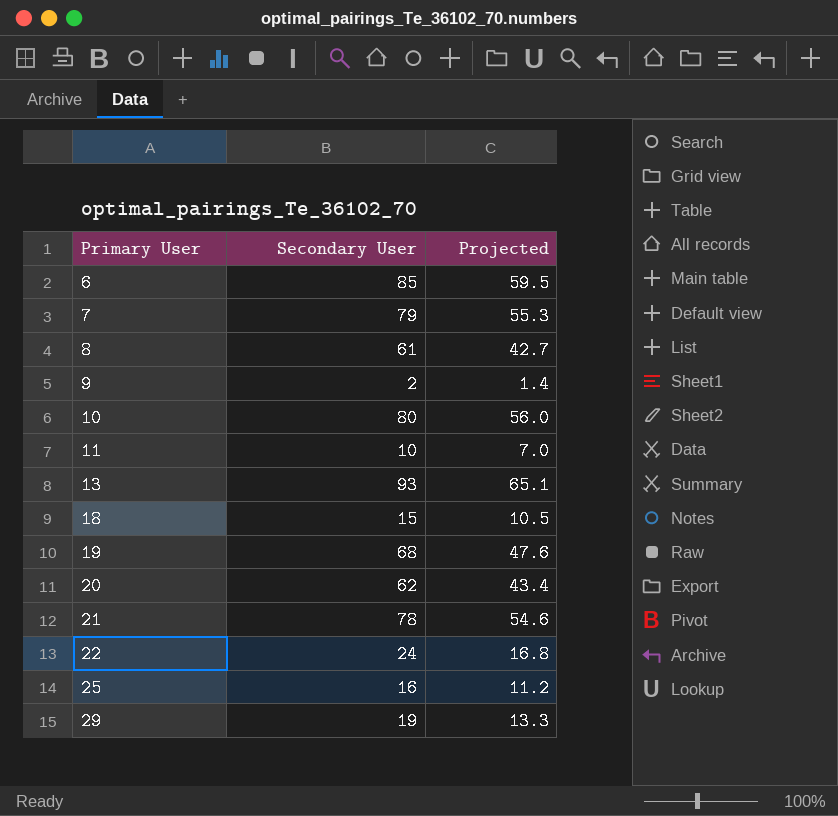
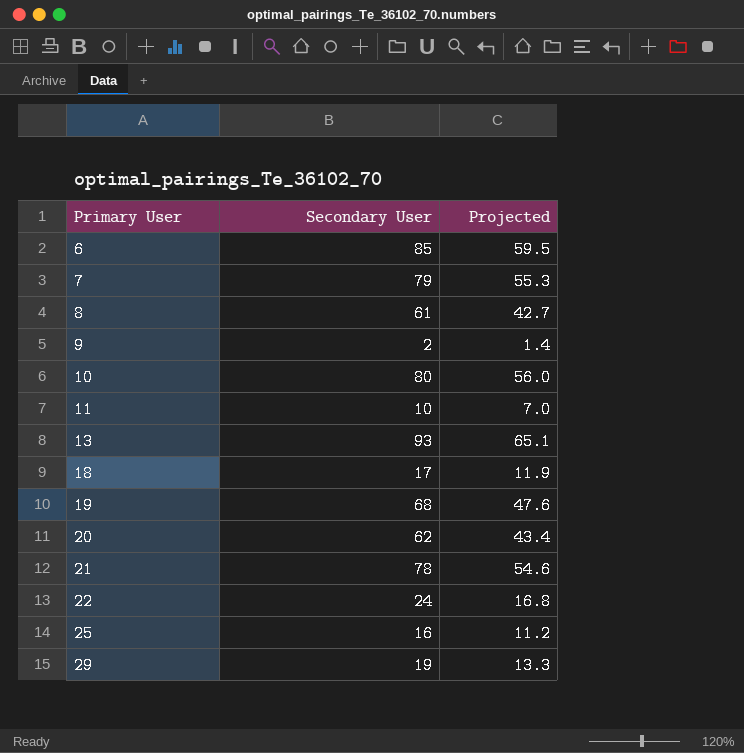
18 | Secondary User: 15 -> 17
18 | Projected: 10.5 -> 11.9

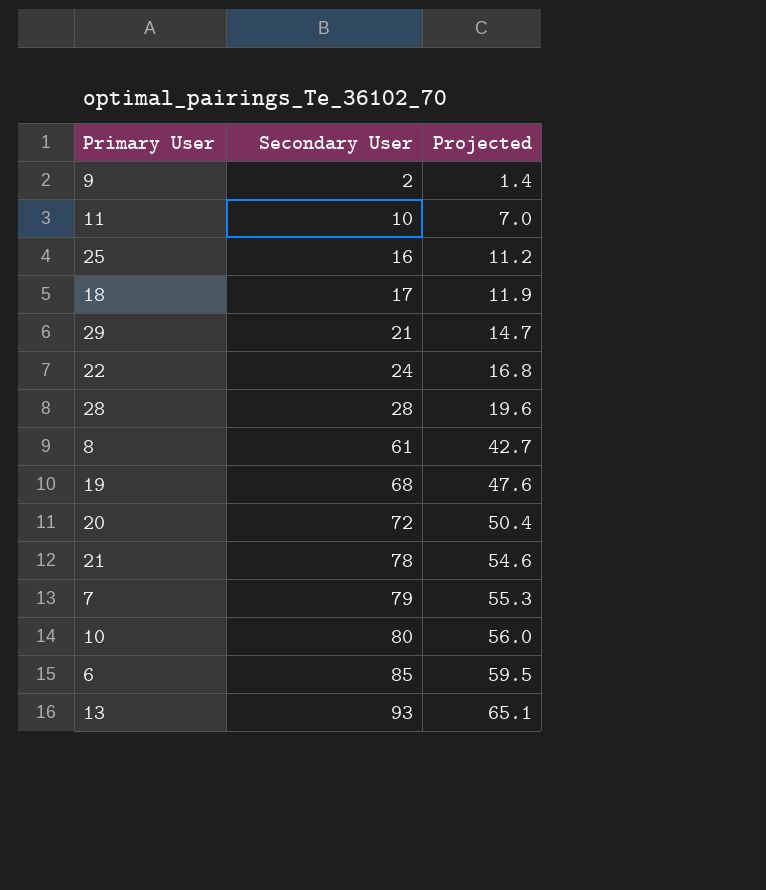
row order: Primary User ascending -> Secondary User ascending
29 | Secondary User: 19 -> 21
29 | Projected: 13.3 -> 14.7
row 28: none -> 28 | 19.6
20 | Secondary User: 62 -> 72
20 | Projected: 43.4 -> 50.4

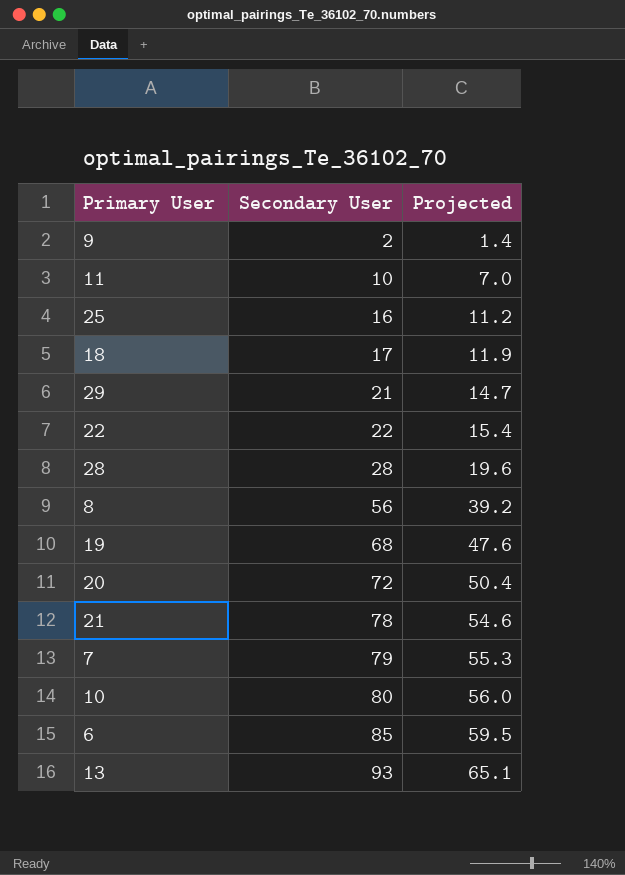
22 | Secondary User: 24 -> 22
22 | Projected: 16.8 -> 15.4
8 | Secondary User: 61 -> 56
8 | Projected: 42.7 -> 39.2

